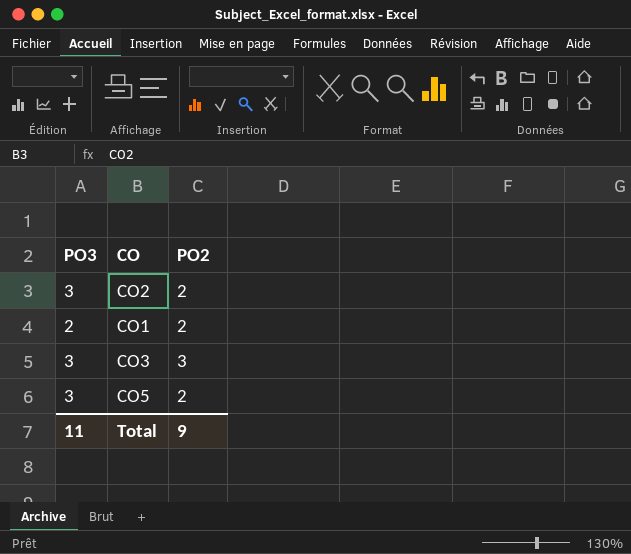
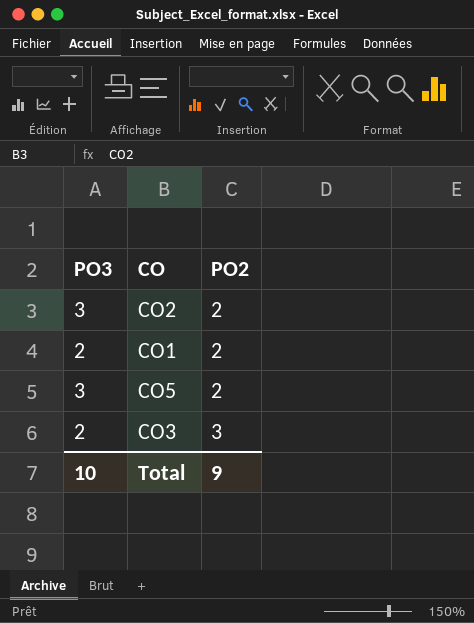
row order: none -> PO2 ascending
CO3 | PO3: 3 -> 2
Total | PO3: 11 -> 10

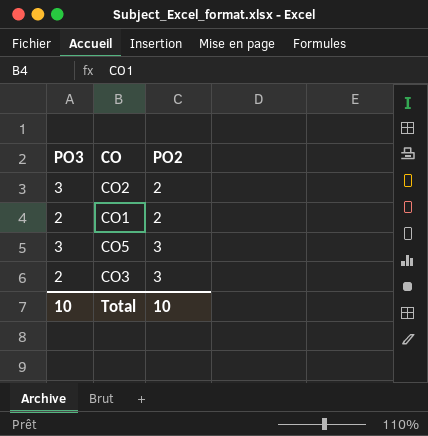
CO5 | PO2: 2 -> 3
Total | PO2: 9 -> 10

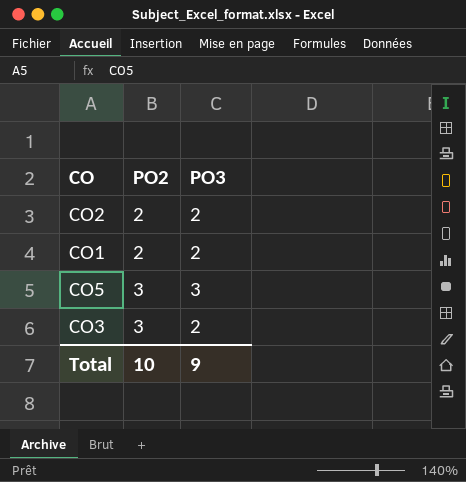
column PO3 | position: 1 -> 3
CO2 | PO3: 3 -> 2
Total | PO3: 10 -> 9

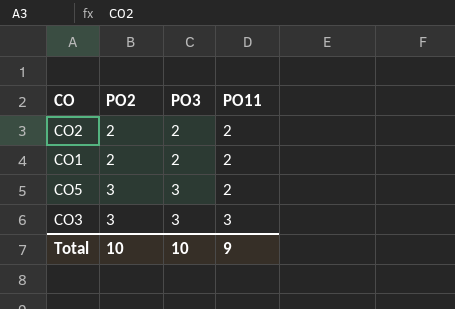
column PO11 | position: none -> 4
CO3 | PO3: 2 -> 3
Total | PO3: 9 -> 10

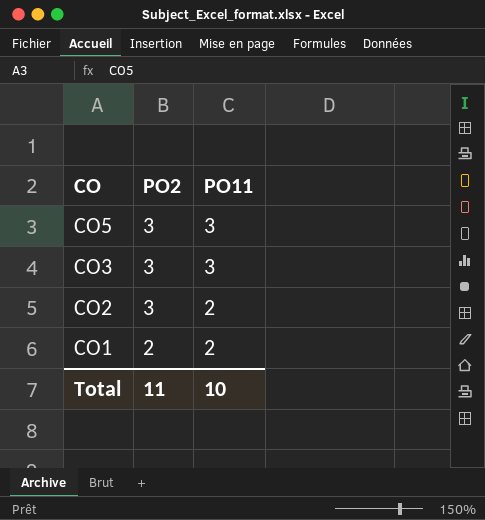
row order: PO2 ascending -> CO descending
column PO3 | position: 3 -> none
CO5 | PO11: 2 -> 3
CO2 | PO2: 2 -> 3
Total | PO2: 10 -> 11
Total | PO11: 9 -> 10

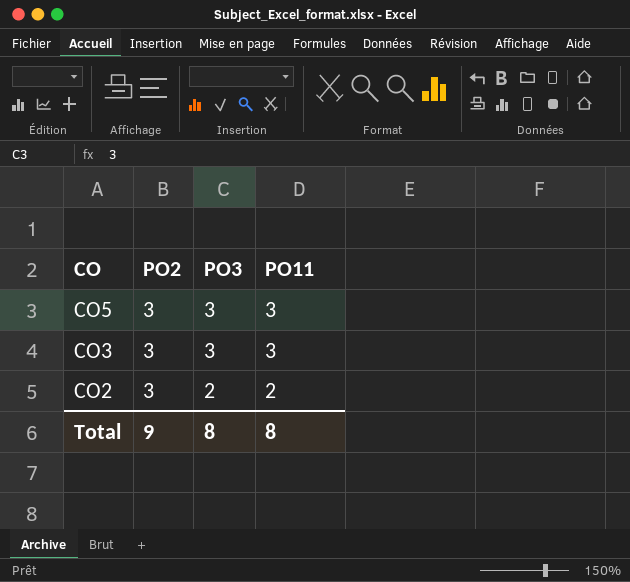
column PO3 | position: none -> 3
row CO1: 2 | 2 -> none
Total | PO2: 11 -> 9
Total | PO11: 10 -> 8

